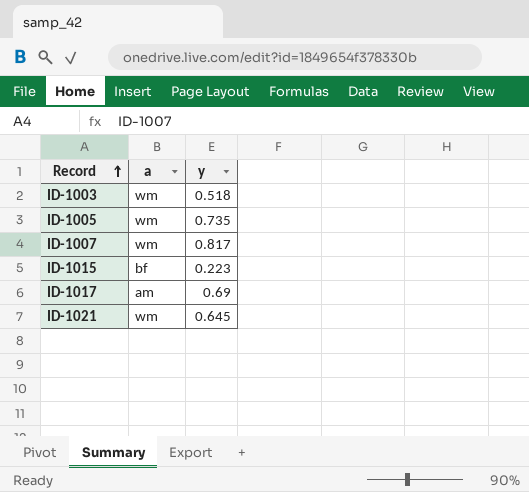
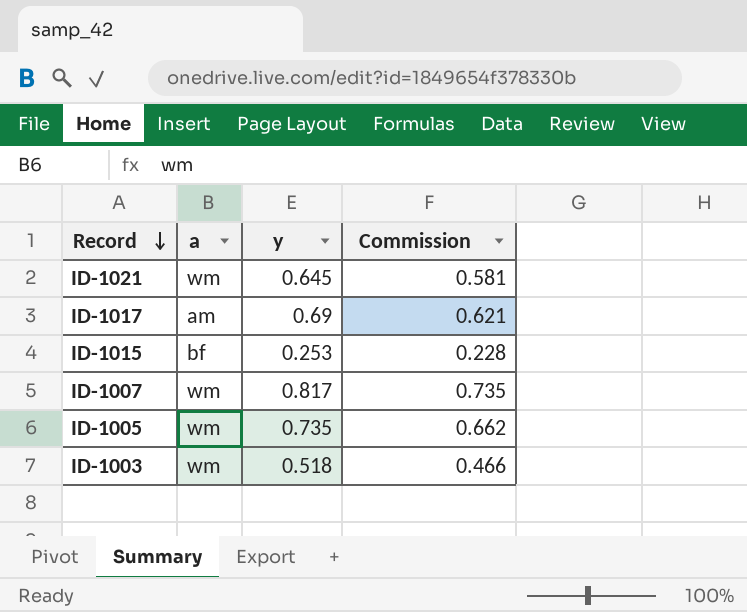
row order: Record ascending -> Record descending
column Commission | formula: none -> [y] * 0.9
ID-1015 | y: 0.223 -> 0.253

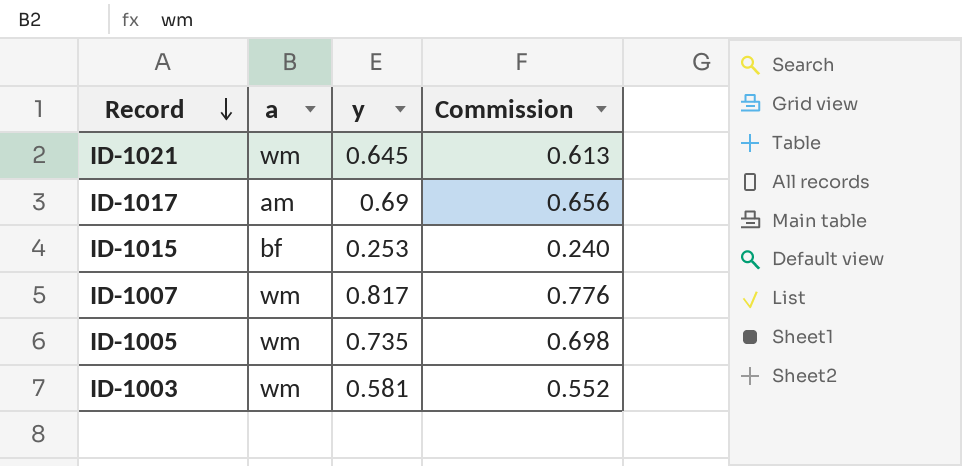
column Commission | formula: [y] * 0.9 -> [y] * 0.95
ID-1003 | y: 0.518 -> 0.581

